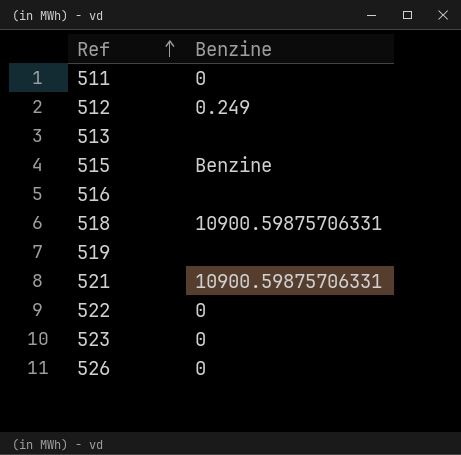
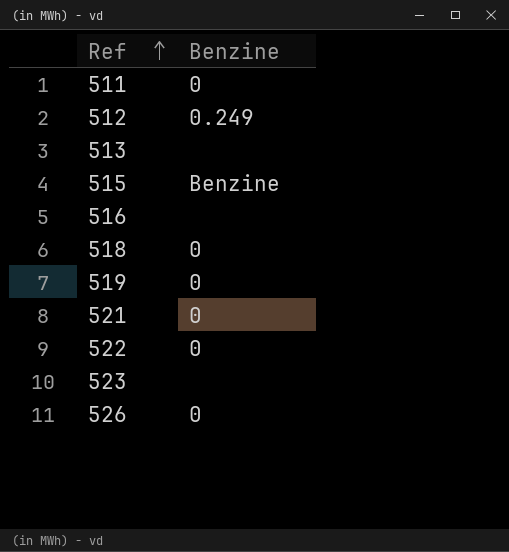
518 | Benzine: 10900.59875706331 -> 0
519 | Benzine: none -> 0
521 | Benzine: 10900.59875706331 -> 0
523 | Benzine: 0 -> none

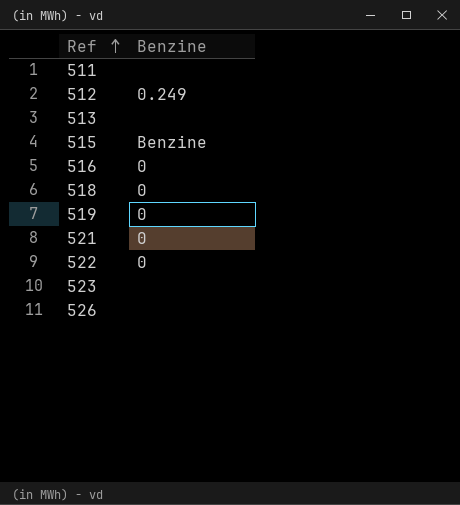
511 | Benzine: 0 -> none
516 | Benzine: none -> 0
526 | Benzine: 0 -> none

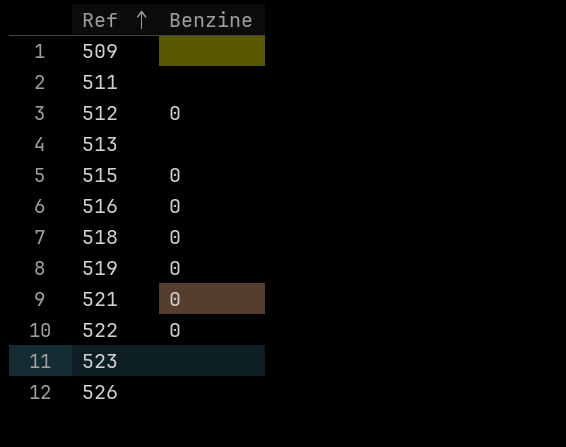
row 509: none -> none
512 | Benzine: 0.249 -> 0
515 | Benzine: Benzine -> 0

